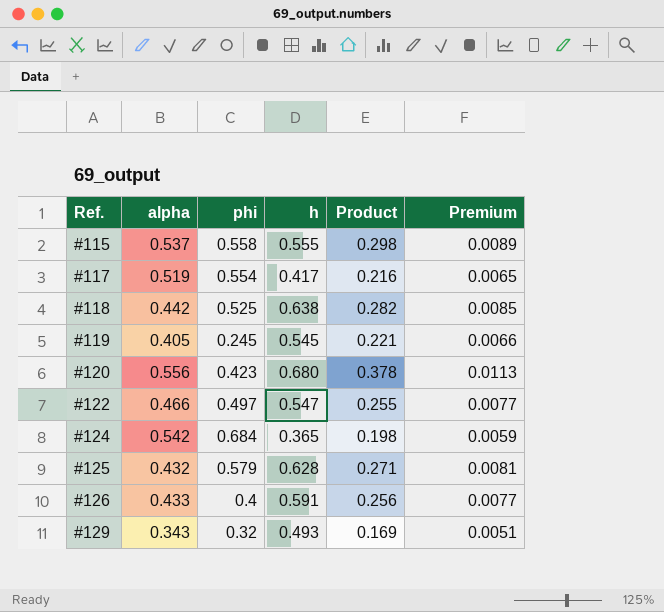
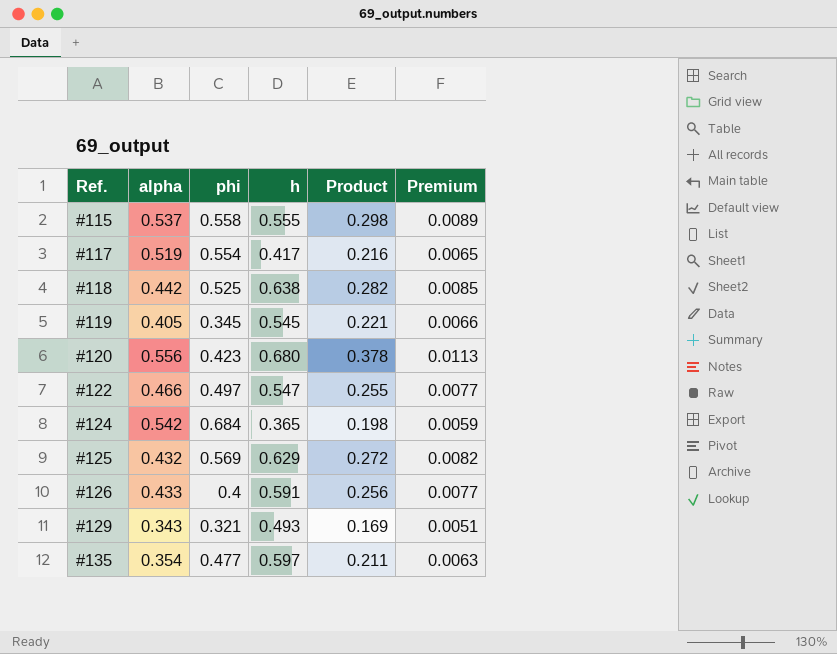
#119 | phi: 0.245 -> 0.345
#125 | phi: 0.579 -> 0.569
#125 | h: 0.628 -> 0.629
#125 | Product: 0.271 -> 0.272
#125 | Premium: 0.0081 -> 0.0082
#129 | phi: 0.32 -> 0.321
row #135: none -> 0.354 | 0.477 | 0.597 | 0.211 | 0.0063

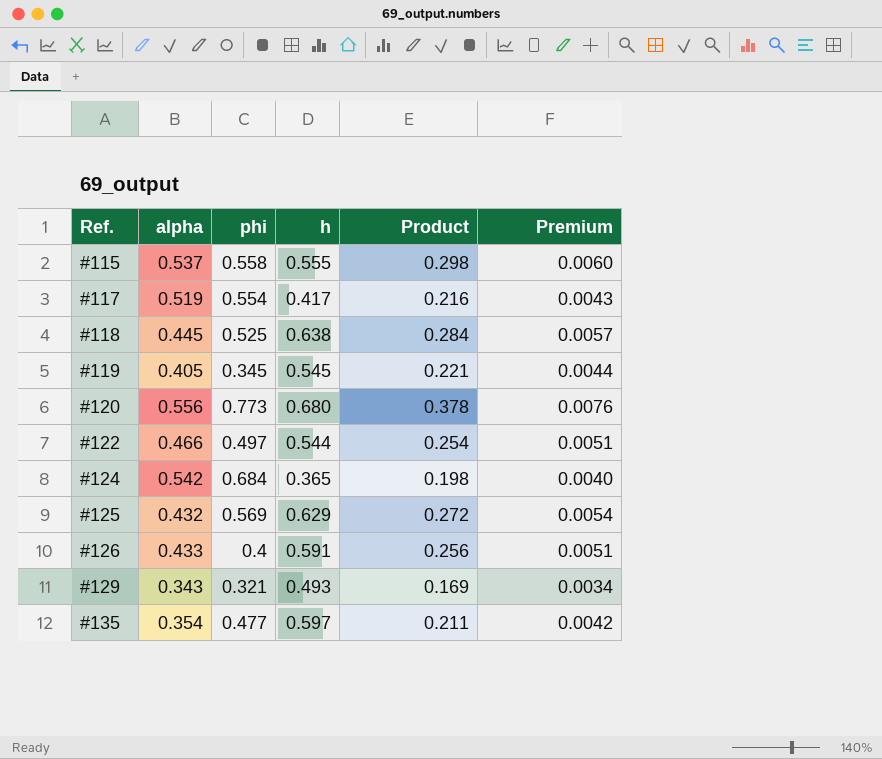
column Premium | formula: [Product] * 0.03 -> [Product] * 0.02
#118 | alpha: 0.442 -> 0.445
#118 | Product: 0.282 -> 0.284
#120 | phi: 0.423 -> 0.773
#122 | h: 0.547 -> 0.544
#122 | Product: 0.255 -> 0.254

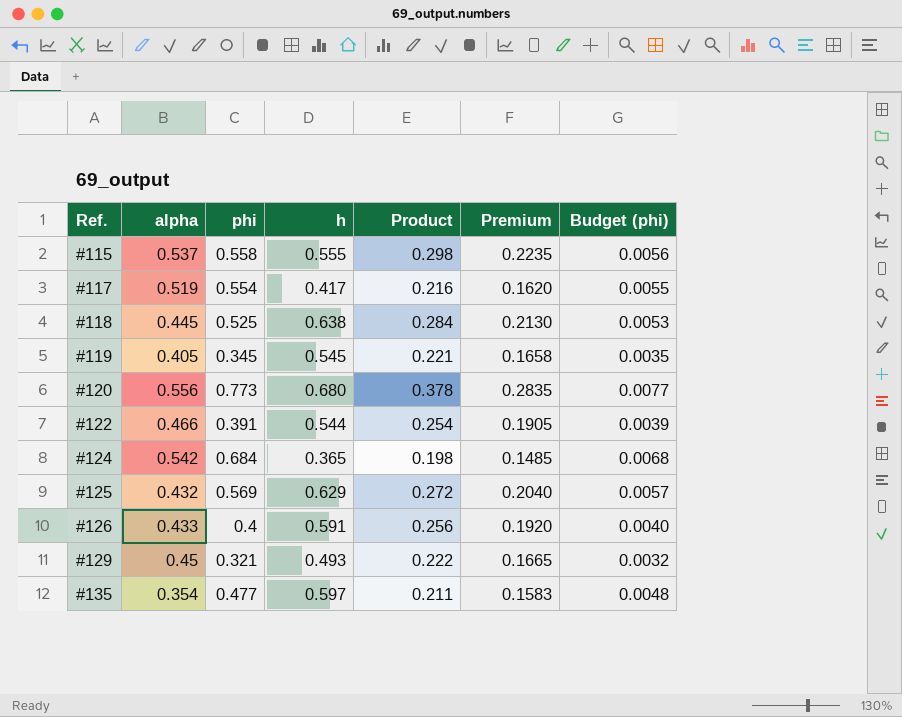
column Premium | formula: [Product] * 0.02 -> [Product] * 0.75
column Budget (phi) | formula: none -> [phi] * 0.01
#122 | phi: 0.497 -> 0.391
#129 | alpha: 0.343 -> 0.45
#129 | Product: 0.169 -> 0.222

